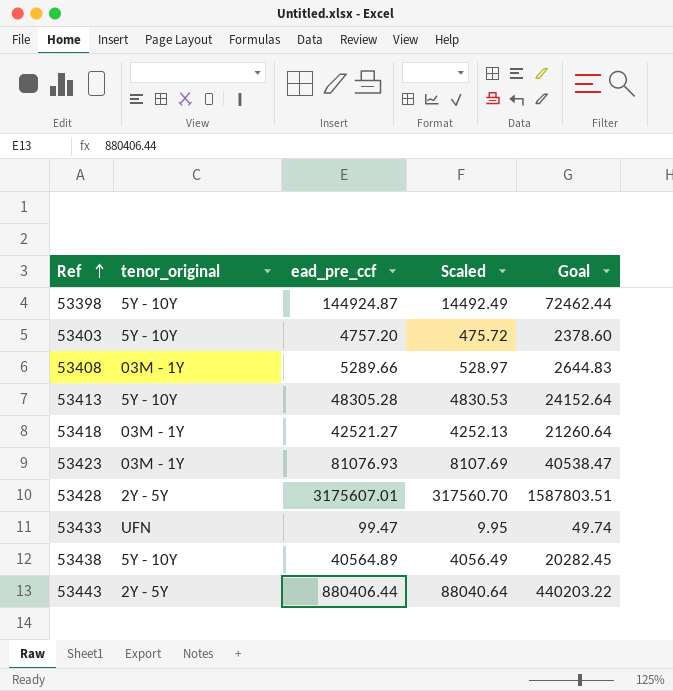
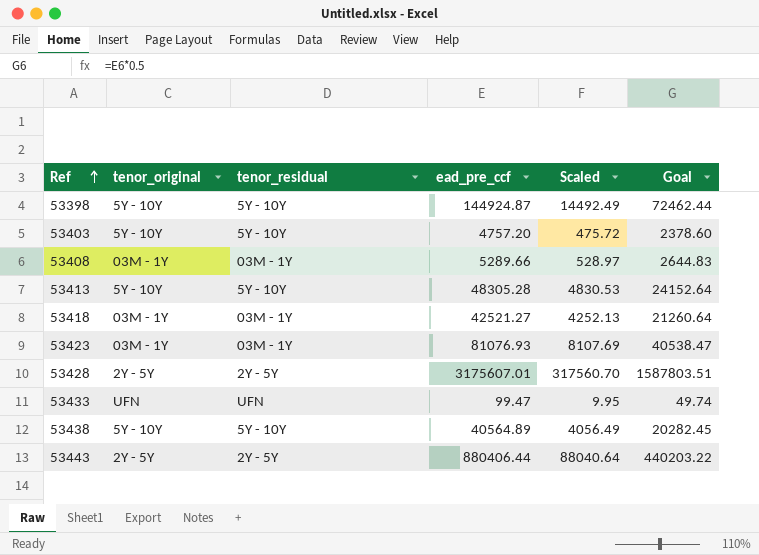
column tenor_residual | position: none -> 3

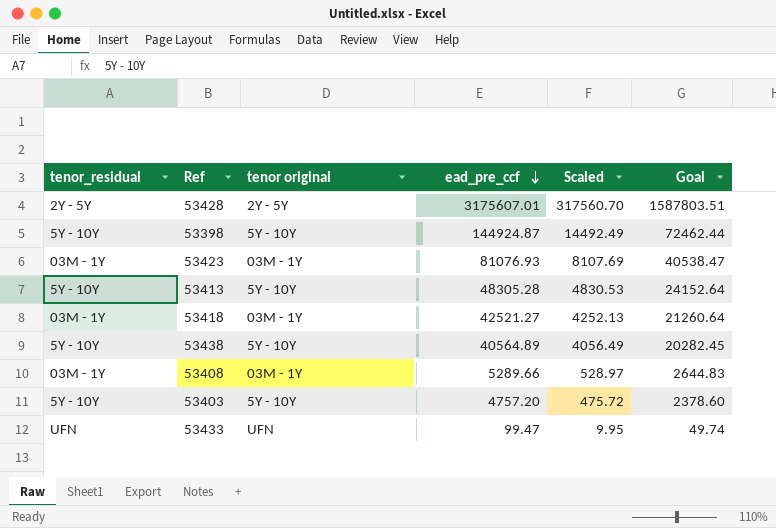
row order: Ref ascending -> ead_pre_ccf descending
column tenor_residual | position: 3 -> 1
column name: tenor_original -> tenor original
row 53443: 2Y - 5Y | 2Y - 5Y | 880406.44 | 88040.64 | 440203.22 -> none

